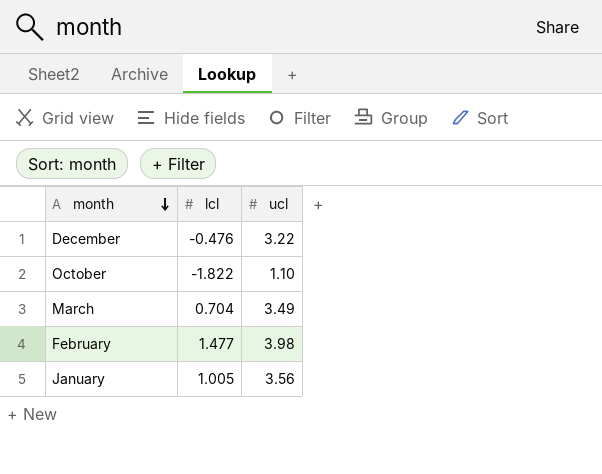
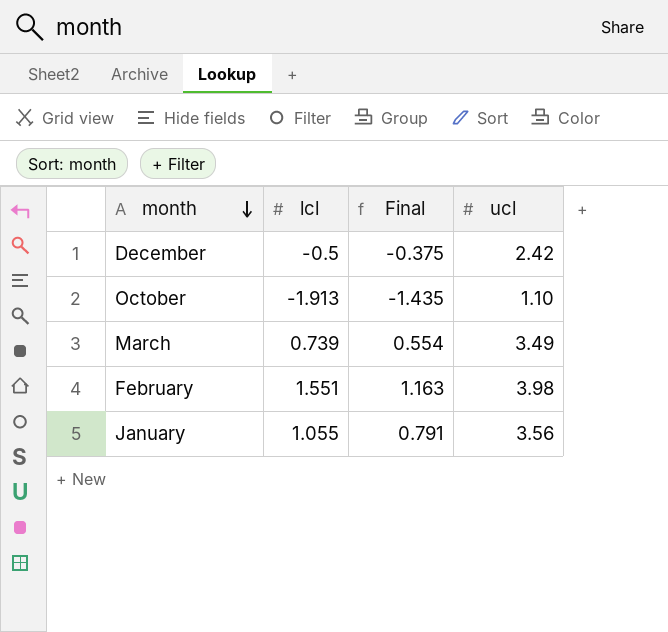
column Final | formula: none -> [lcl] * 0.75
December | lcl: -0.476 -> -0.5
December | ucl: 3.22 -> 2.42
October | lcl: -1.822 -> -1.913
March | lcl: 0.704 -> 0.739
February | lcl: 1.477 -> 1.551
January | lcl: 1.005 -> 1.055

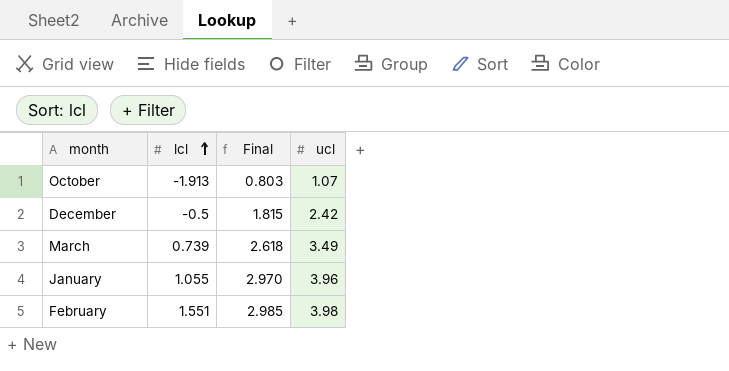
row order: month descending -> lcl ascending
column Final | formula: [lcl] * 0.75 -> [ucl] * 0.75
October | ucl: 1.10 -> 1.07
January | ucl: 3.56 -> 3.96

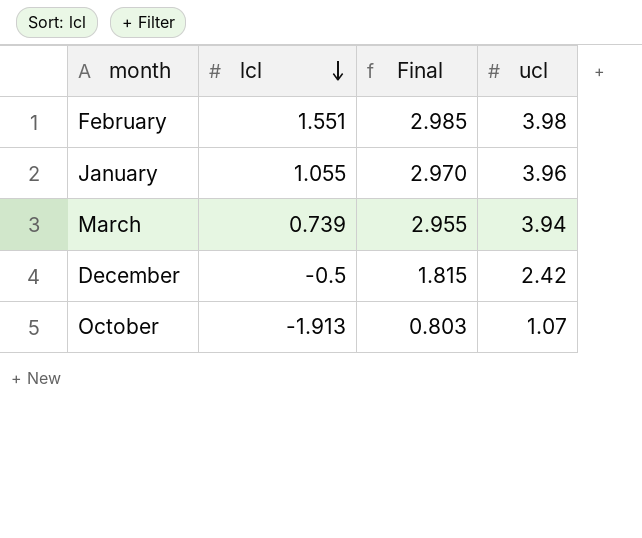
row order: lcl ascending -> lcl descending
March | Final: 2.618 -> 2.955
March | ucl: 3.49 -> 3.94

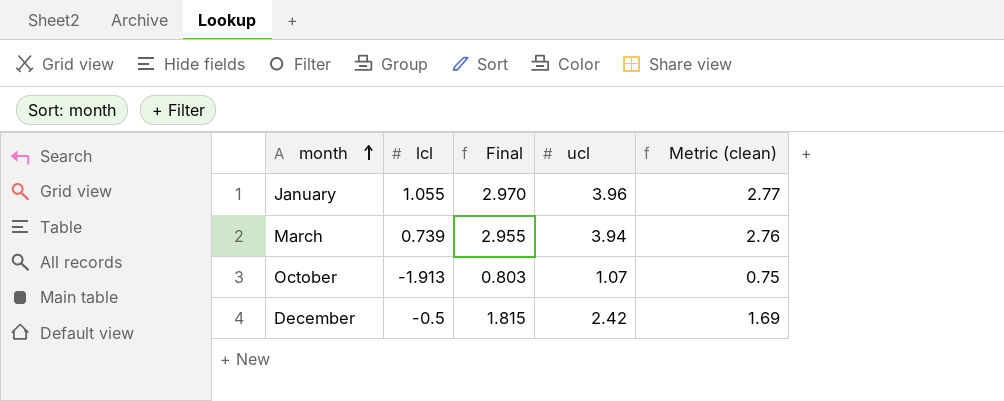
row order: lcl descending -> month ascending
column Metric (clean) | formula: none -> [ucl] * 0.7
row February: 1.551 | 2.985 | 3.98 -> none

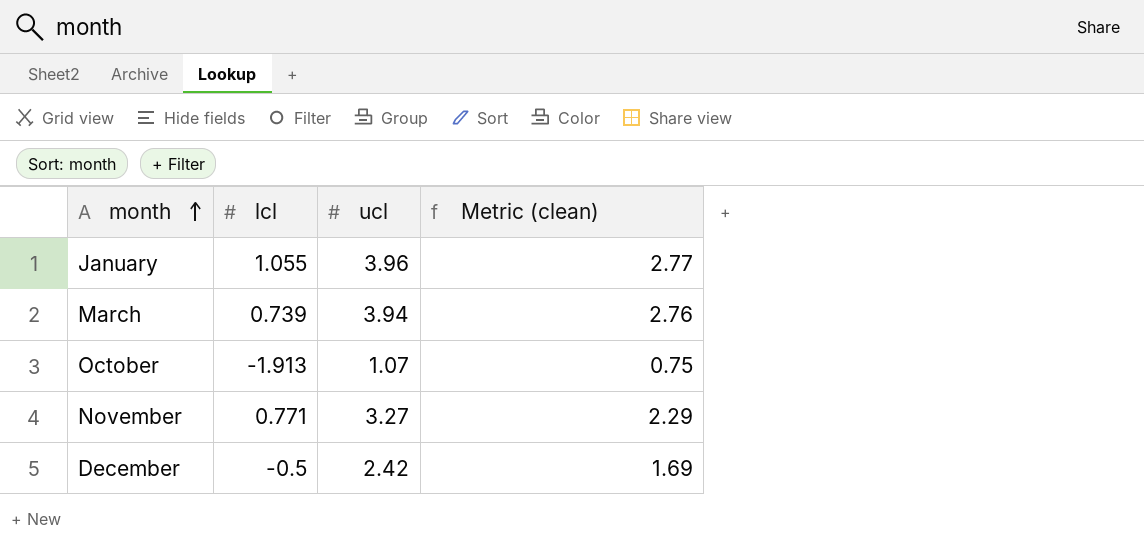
column Final | formula: [ucl] * 0.75 -> none
row November: none -> 0.771 | 3.27 | 2.29

